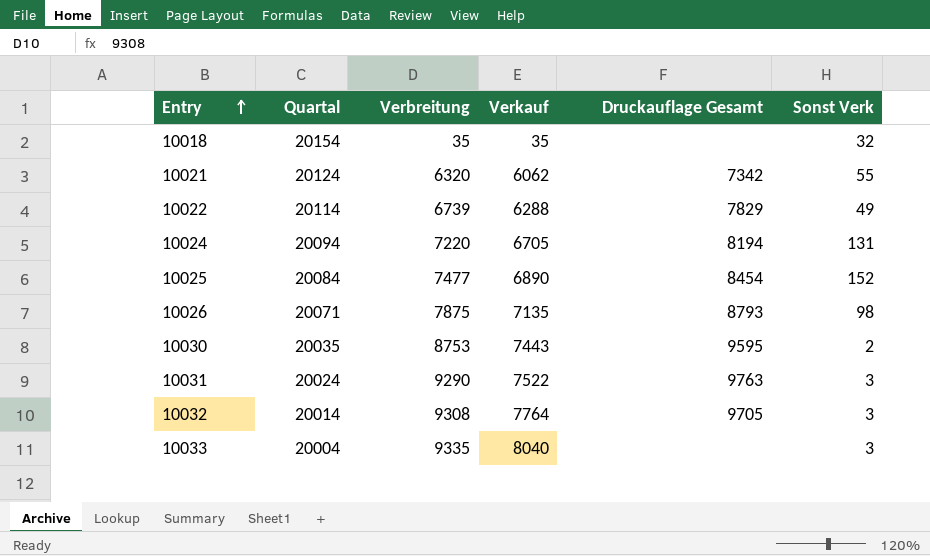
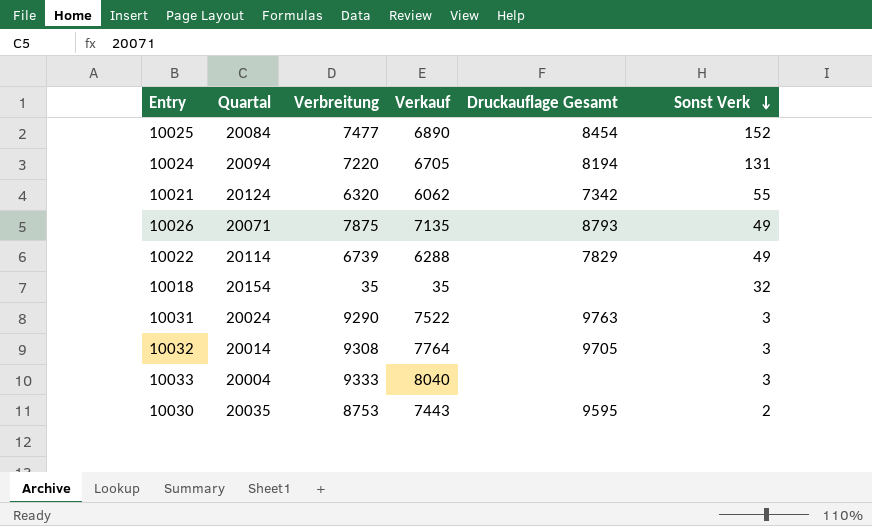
row order: Entry ascending -> Sonst Verk descending
10026 | Sonst Verk: 98 -> 49
10033 | Verbreitung: 9335 -> 9333

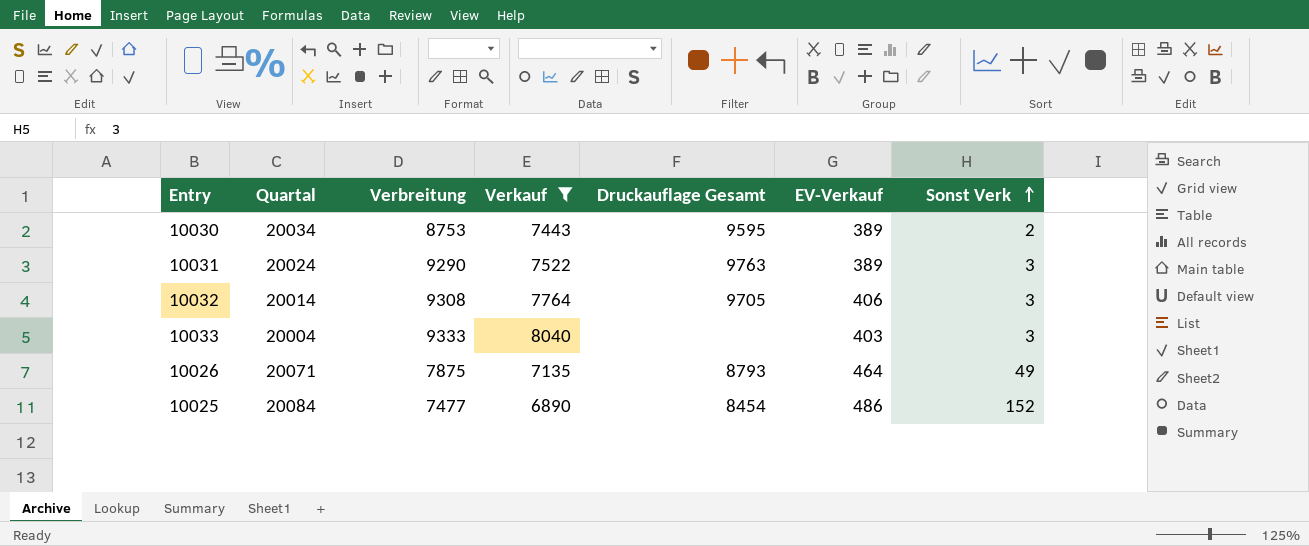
filter: none -> Verkauf >= 6890
row order: Sonst Verk descending -> Sonst Verk ascending
column EV-Verkauf | position: none -> 6
10030 | Quartal: 20035 -> 20034

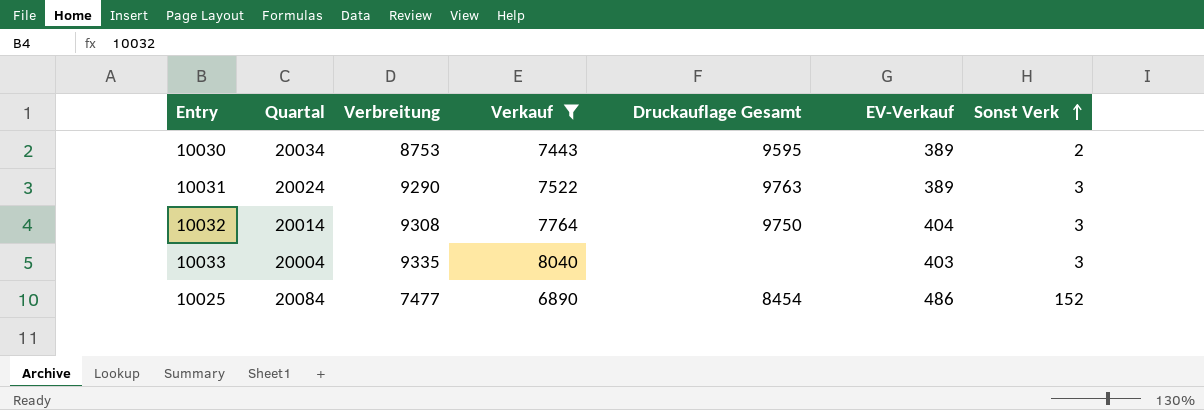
row 10026: 20071 | 7875 | 7135 | 8793 | 464 | 49 -> none
10032 | Druckauflage Gesamt: 9705 -> 9750
10032 | EV-Verkauf: 406 -> 404
10033 | Verbreitung: 9333 -> 9335

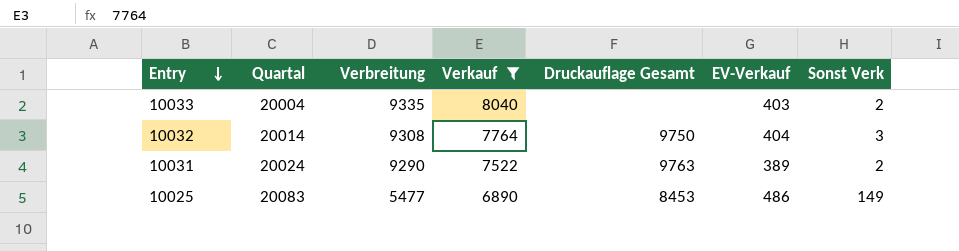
row order: Sonst Verk ascending -> Entry descending
row 10030: 20034 | 8753 | 7443 | 9595 | 389 | 2 -> none
10033 | Sonst Verk: 3 -> 2
10031 | Sonst Verk: 3 -> 2
10025 | Quartal: 20084 -> 20083
10025 | Verbreitung: 7477 -> 5477
10025 | Druckauflage Gesamt: 8454 -> 8453
10025 | Sonst Verk: 152 -> 149

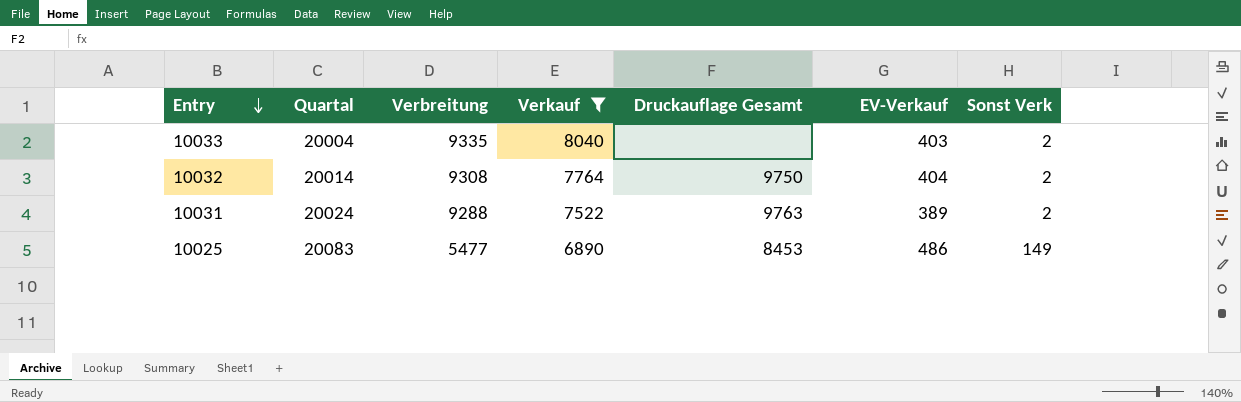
10032 | Sonst Verk: 3 -> 2
10031 | Verbreitung: 9290 -> 9288

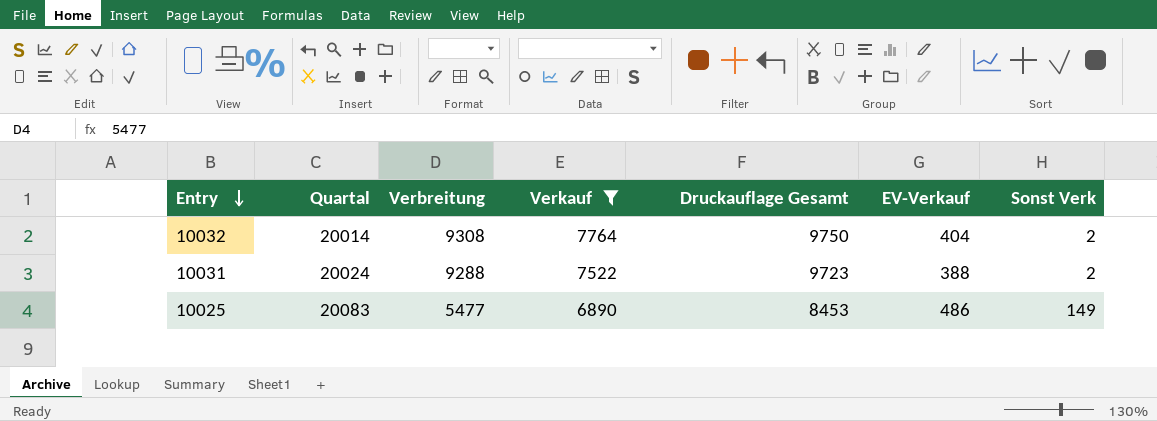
row 10033: 20004 | 9335 | 8040 | none | 403 | 2 -> none
10031 | Druckauflage Gesamt: 9763 -> 9723
10031 | EV-Verkauf: 389 -> 388

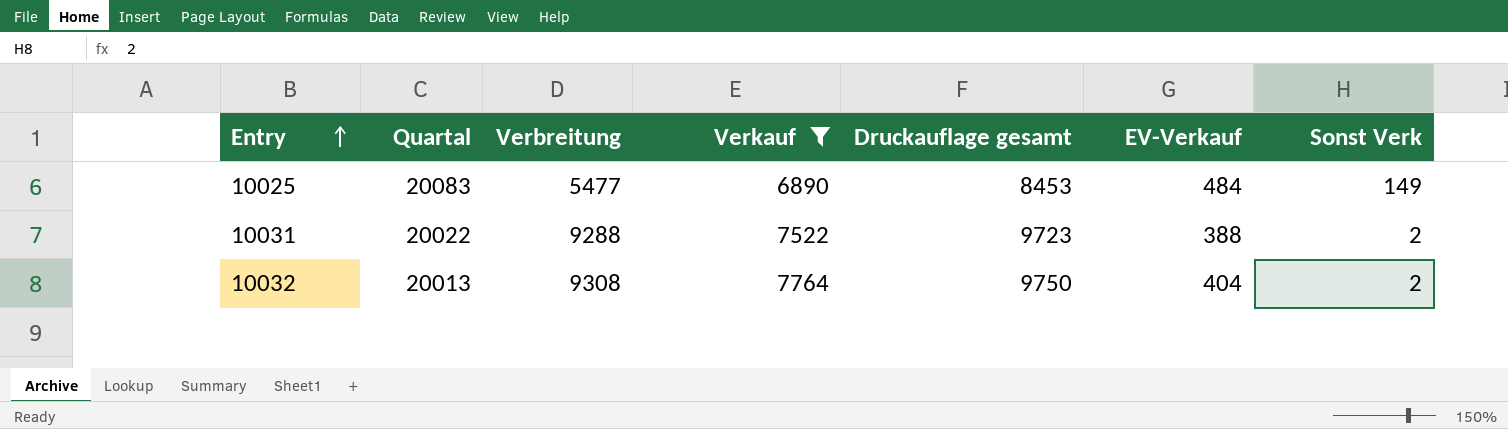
row order: Entry descending -> Entry ascending
column name: Druckauflage Gesamt -> Druckauflage gesamt
10025 | EV-Verkauf: 486 -> 484
10031 | Quartal: 20024 -> 20022
10032 | Quartal: 20014 -> 20013

